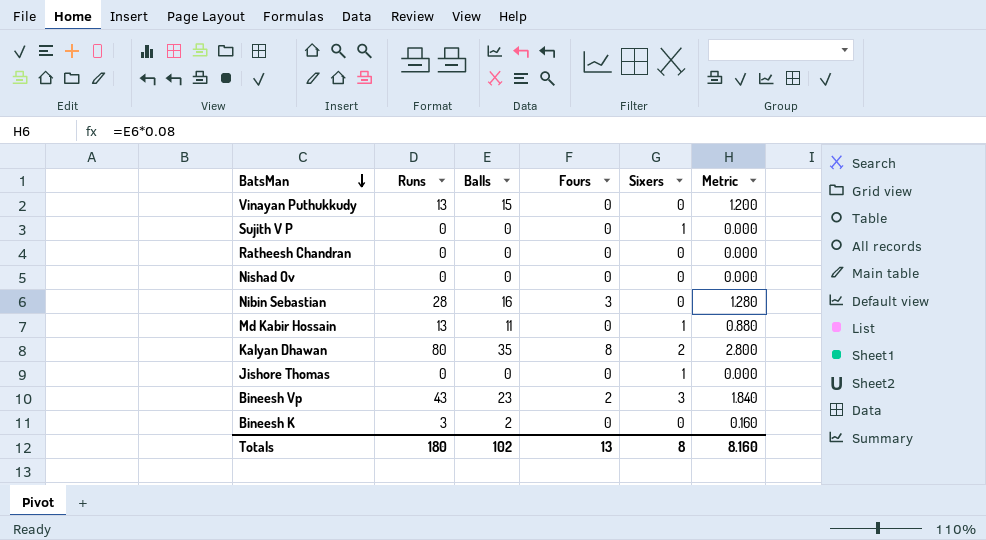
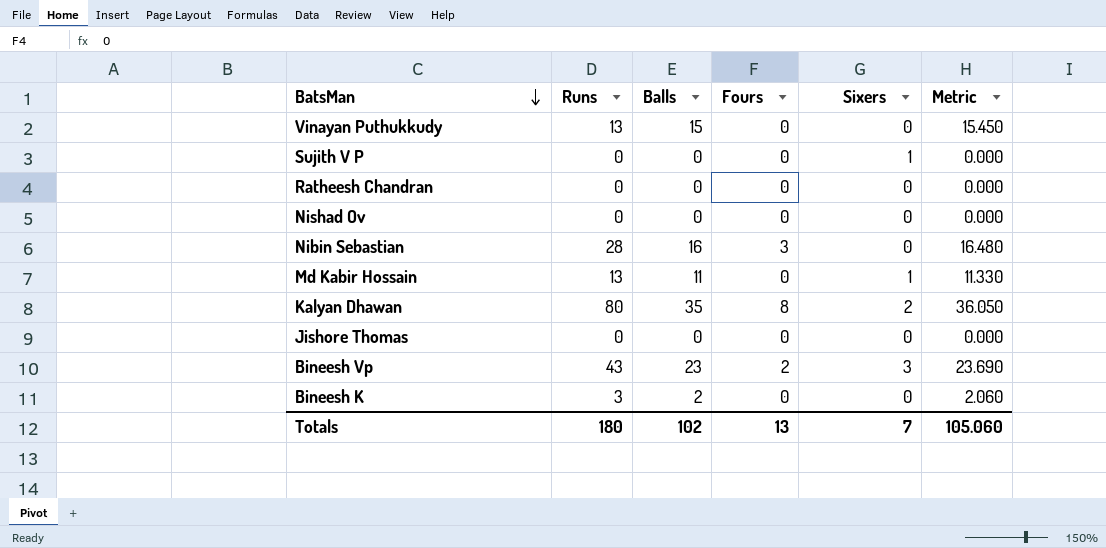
column Metric | formula: [Balls] * 0.08 -> [Balls] * 1.03
Jishore Thomas | Sixers: 1 -> 0
Totals | Sixers: 8 -> 7
Totals | Metric: 8.160 -> 105.060

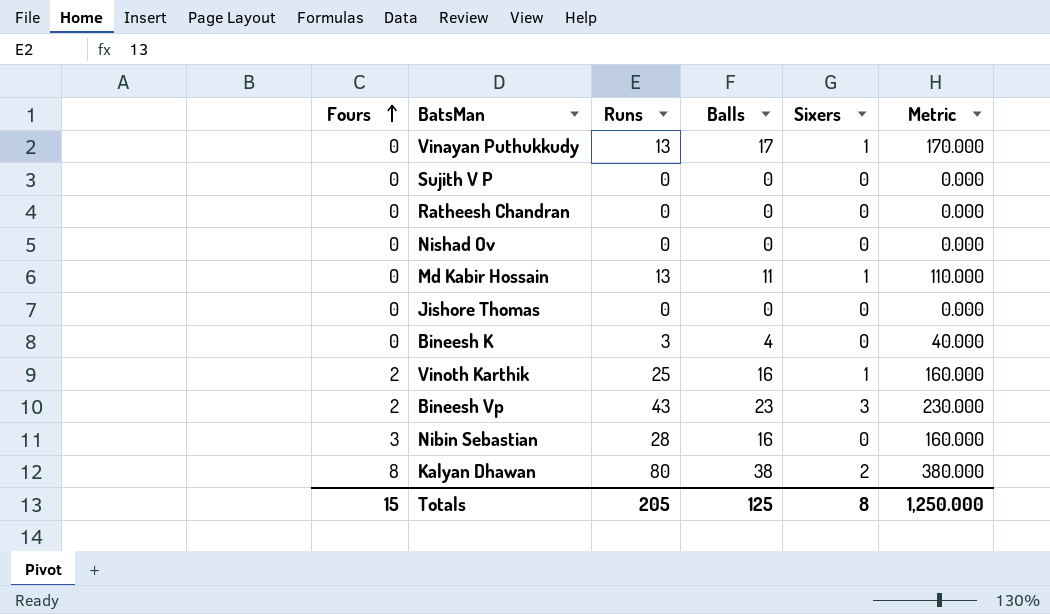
row order: BatsMan descending -> Fours ascending
column Fours | position: 4 -> 1
column Metric | formula: [Balls] * 1.03 -> [Balls] * 10
Vinayan Puthukkudy | Balls: 15 -> 17
Vinayan Puthukkudy | Sixers: 0 -> 1
Sujith V P | Sixers: 1 -> 0
Bineesh K | Balls: 2 -> 4
row Vinoth Karthik: none -> 2 | 25 | 16 | 1 | 160.000
Kalyan Dhawan | Balls: 35 -> 38
Totals | Fours: 13 -> 15
Totals | Runs: 180 -> 205
Totals | Balls: 102 -> 125
Totals | Sixers: 7 -> 8
Totals | Metric: 105.060 -> 1,250.000

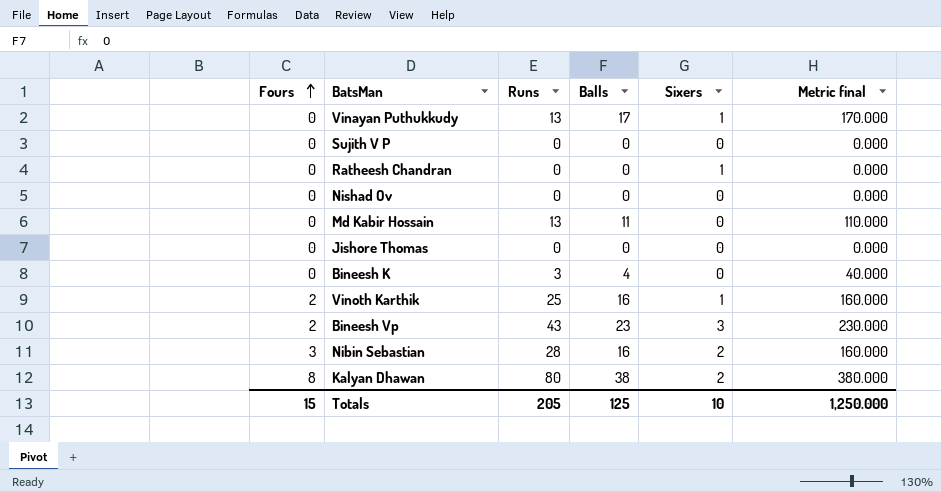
column name: Metric -> Metric final
Ratheesh Chandran | Sixers: 0 -> 1
Md Kabir Hossain | Sixers: 1 -> 0
Nibin Sebastian | Sixers: 0 -> 2
Totals | Sixers: 8 -> 10

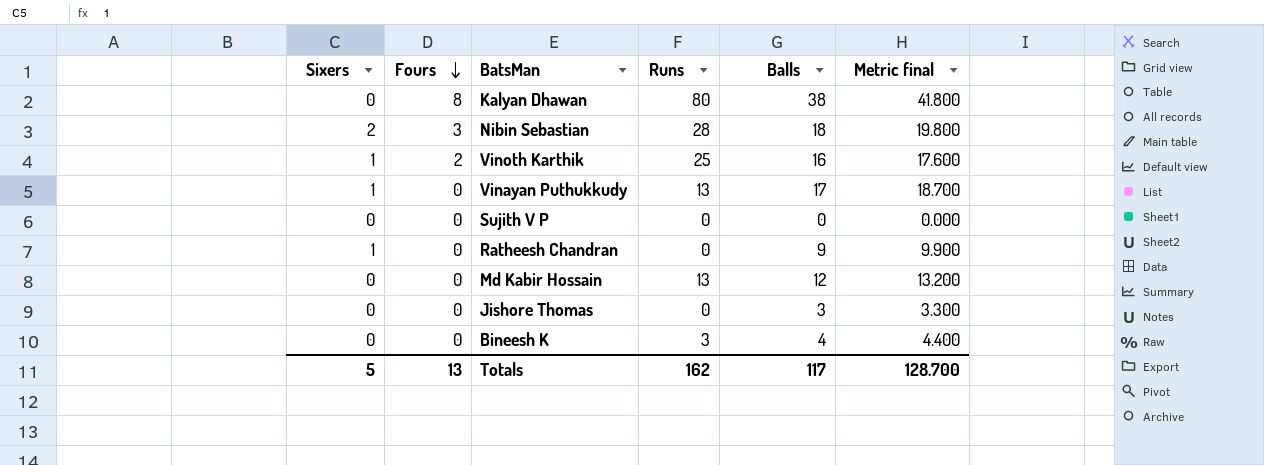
row order: Fours ascending -> Fours descending
column Sixers | position: 5 -> 1
column Metric final | formula: [Balls] * 10 -> [Balls] * 1.1
row Nishad Ov: 0 | 0 | 0 | 0 | 0.000 -> none
row Bineesh Vp: 2 | 43 | 23 | 3 | 230.000 -> none
Kalyan Dhawan | Sixers: 2 -> 0
Nibin Sebastian | Balls: 16 -> 18
Ratheesh Chandran | Balls: 0 -> 9
Md Kabir Hossain | Balls: 11 -> 12
Jishore Thomas | Balls: 0 -> 3
Totals | Sixers: 10 -> 5
Totals | Fours: 15 -> 13
Totals | Runs: 205 -> 162
Totals | Balls: 125 -> 117
Totals | Metric final: 1,250.000 -> 128.700

